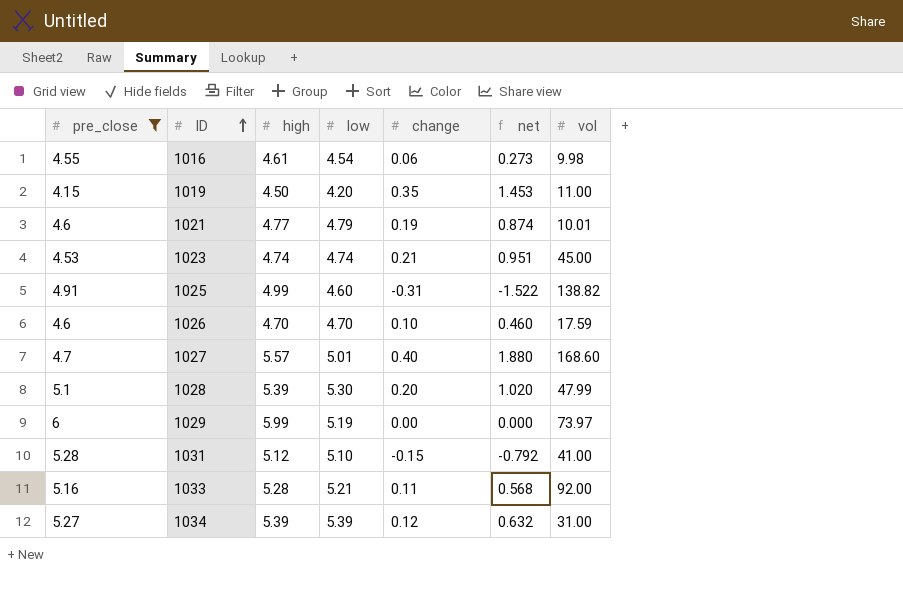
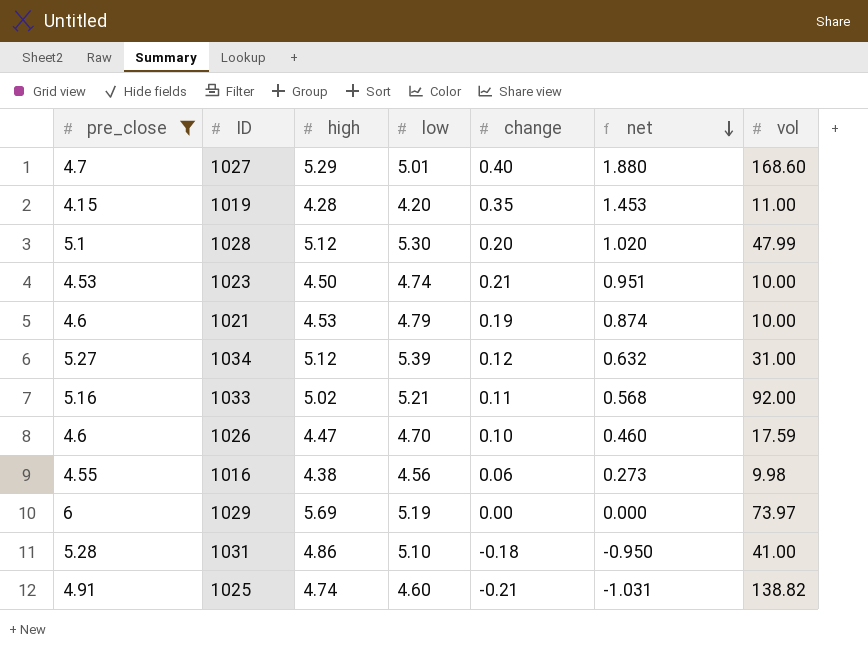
row order: ID ascending -> net descending
1027 | high: 5.57 -> 5.29
1019 | high: 4.50 -> 4.28
1028 | high: 5.39 -> 5.12
1023 | high: 4.74 -> 4.50
1023 | vol: 45.00 -> 10.00
1021 | high: 4.77 -> 4.53
1021 | vol: 10.01 -> 10.00
1034 | high: 5.39 -> 5.12
1033 | high: 5.28 -> 5.02
1026 | high: 4.70 -> 4.47
1016 | high: 4.61 -> 4.38
1016 | low: 4.54 -> 4.56
1029 | high: 5.99 -> 5.69
1031 | high: 5.12 -> 4.86
1031 | change: -0.15 -> -0.18
1031 | net: -0.792 -> -0.950
1025 | high: 4.99 -> 4.74
1025 | change: -0.31 -> -0.21
1025 | net: -1.522 -> -1.031

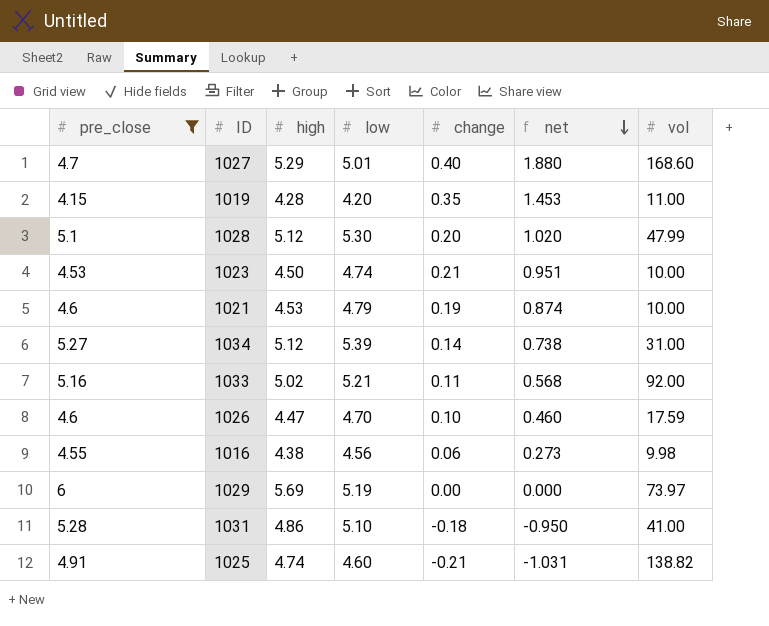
1034 | change: 0.12 -> 0.14
1034 | net: 0.632 -> 0.738

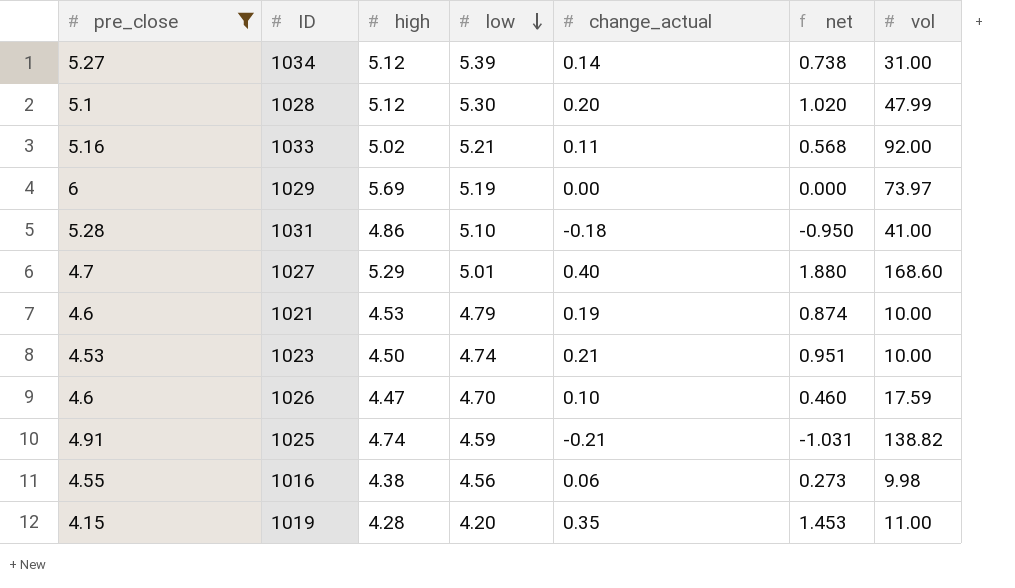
row order: net descending -> low descending
column name: change -> change_actual
1025 | low: 4.60 -> 4.59

